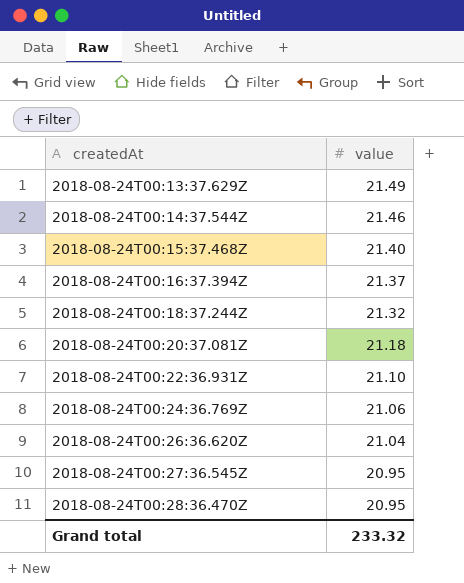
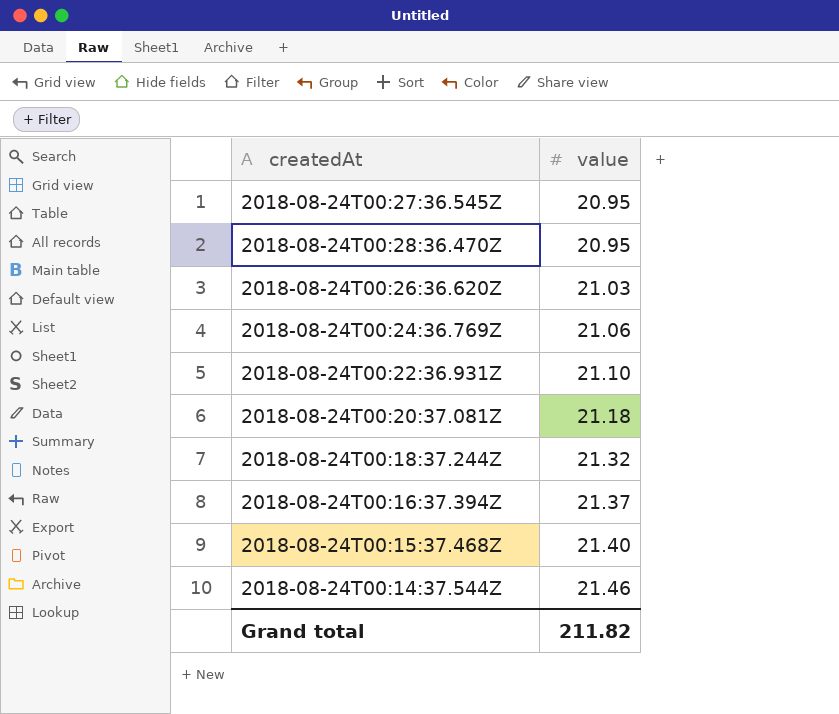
row order: createdAt ascending -> value ascending
row 2018-08-24T00:13:37.629Z: 21.49 -> none
2018-08-24T00:26:36.620Z | value: 21.04 -> 21.03
Grand total | value: 233.32 -> 211.82

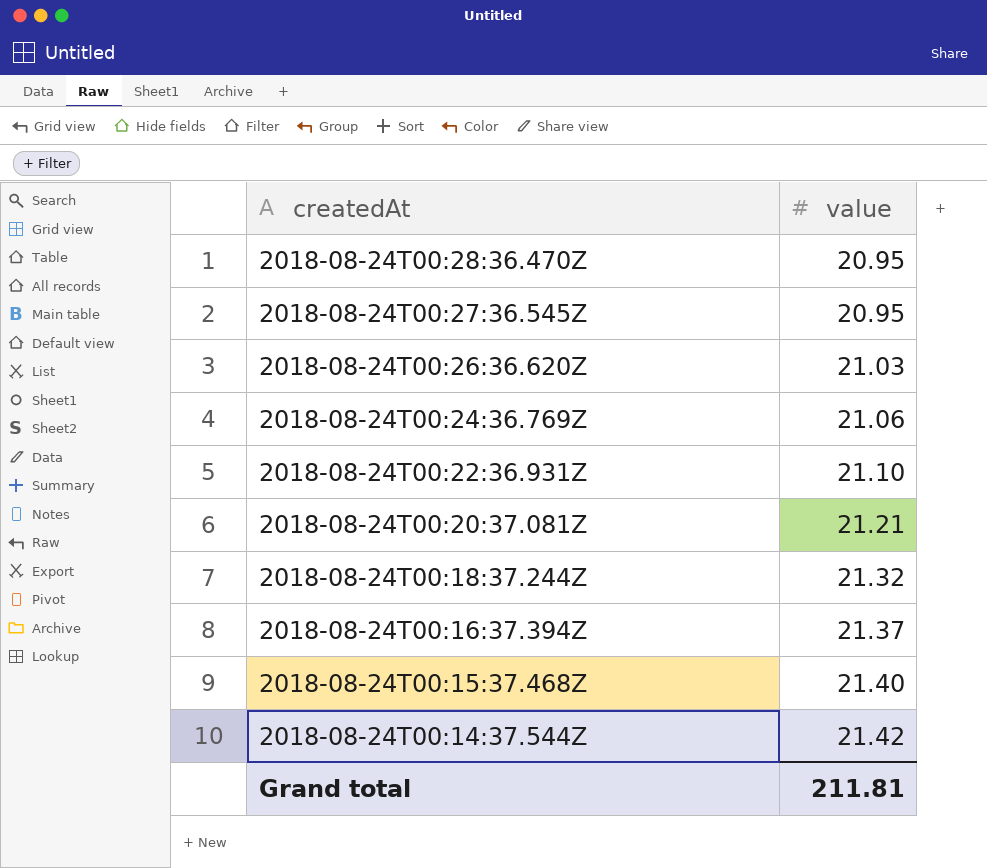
row order: value ascending -> createdAt descending
2018-08-24T00:20:37.081Z | value: 21.18 -> 21.21
2018-08-24T00:14:37.544Z | value: 21.46 -> 21.42
Grand total | value: 211.82 -> 211.81

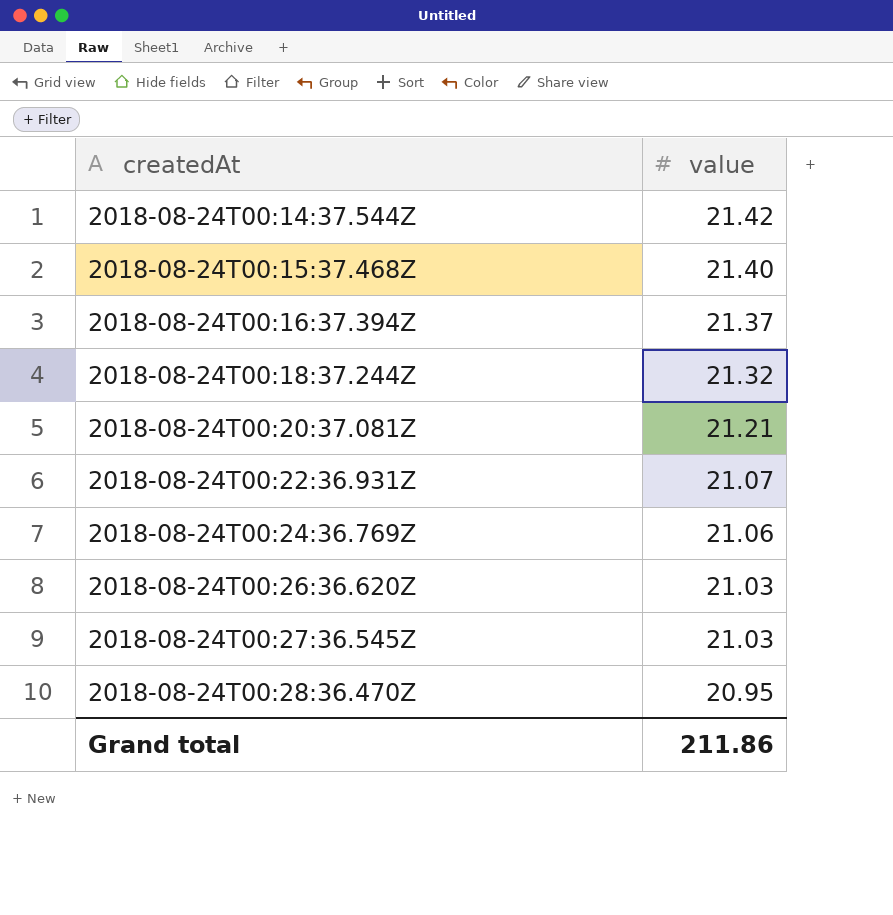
row order: createdAt descending -> createdAt ascending
2018-08-24T00:22:36.931Z | value: 21.10 -> 21.07
2018-08-24T00:27:36.545Z | value: 20.95 -> 21.03
Grand total | value: 211.81 -> 211.86

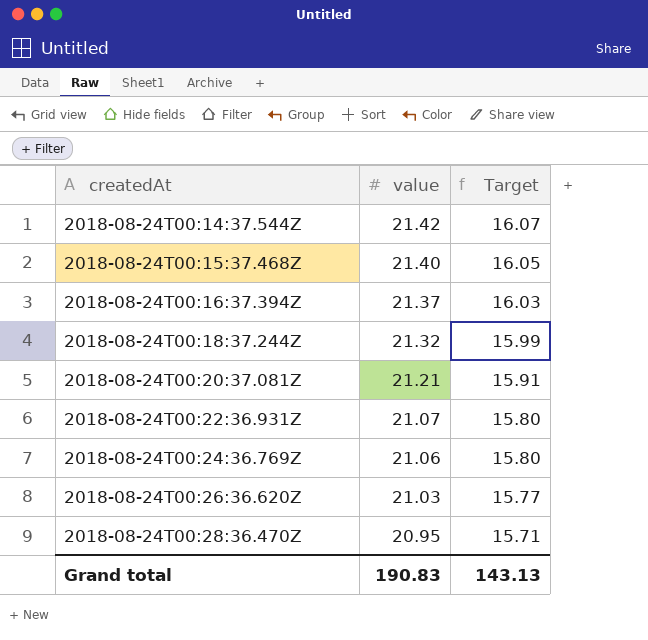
column Target | formula: none -> [value] * 0.75
row 2018-08-24T00:27:36.545Z: 21.03 -> none
Grand total | value: 211.86 -> 190.83

